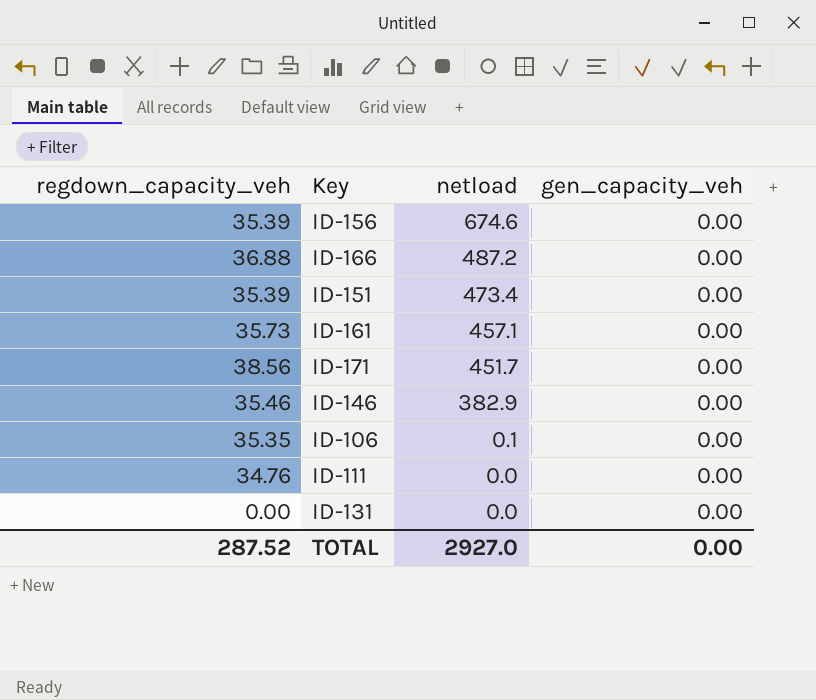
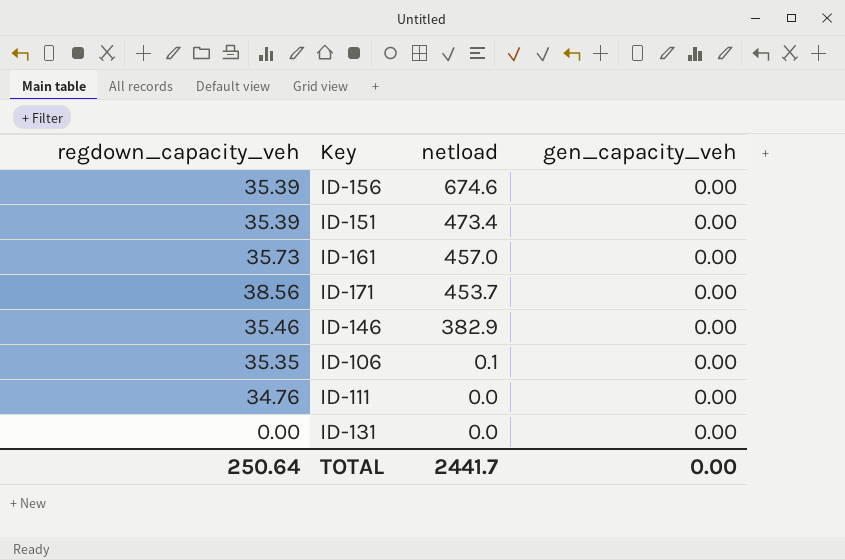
row ID-166: 36.88 | 487.2 | 0.00 -> none
ID-161 | netload: 457.1 -> 457.0
ID-171 | netload: 451.7 -> 453.7
TOTAL | regdown_capacity_veh: 287.52 -> 250.64
TOTAL | netload: 2927.0 -> 2441.7

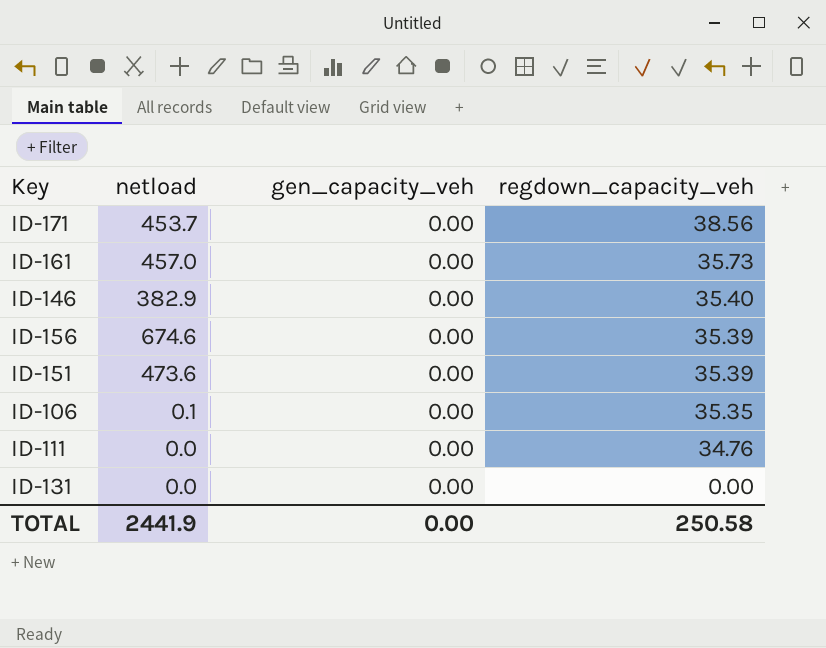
row order: netload descending -> regdown_capacity_veh descending
column regdown_capacity_veh | position: 1 -> 4
ID-146 | regdown_capacity_veh: 35.46 -> 35.40
ID-151 | netload: 473.4 -> 473.6
TOTAL | netload: 2441.7 -> 2441.9
TOTAL | regdown_capacity_veh: 250.64 -> 250.58

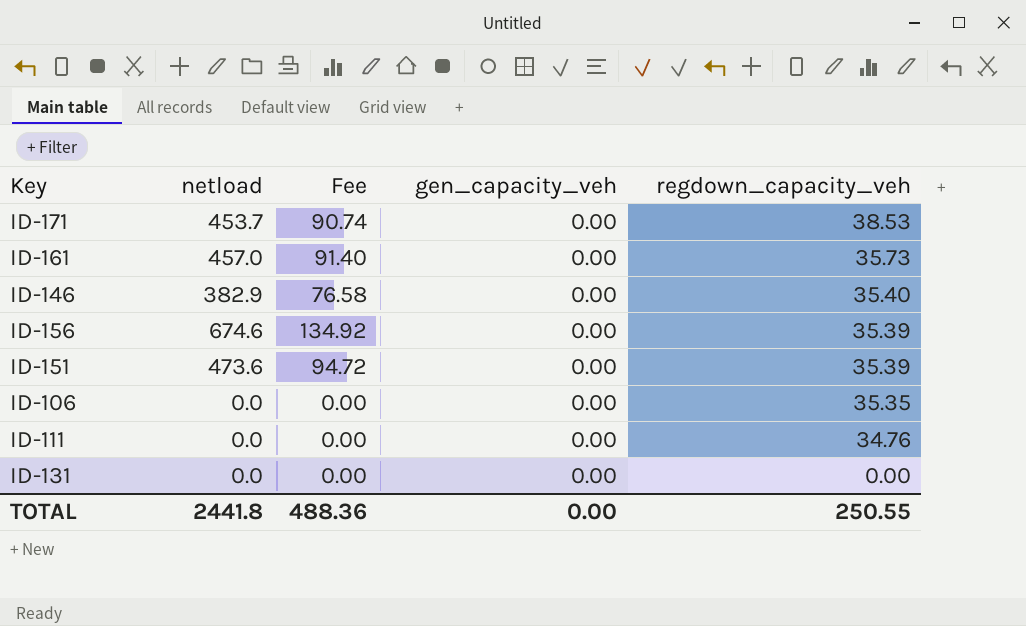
column Fee | formula: none -> [netload] * 0.2
ID-171 | regdown_capacity_veh: 38.56 -> 38.53
ID-106 | netload: 0.1 -> 0.0
TOTAL | netload: 2441.9 -> 2441.8
TOTAL | regdown_capacity_veh: 250.58 -> 250.55

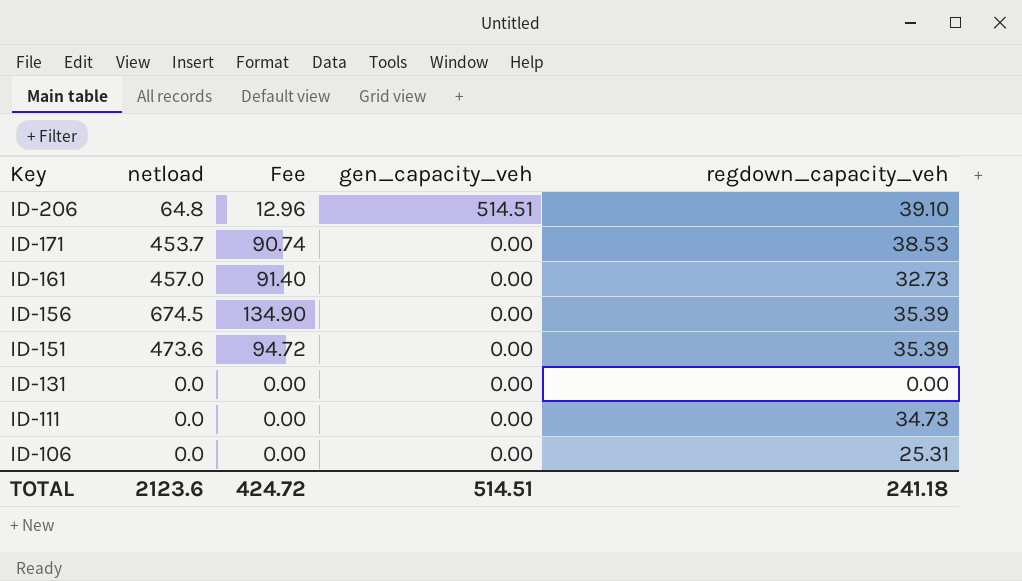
row order: regdown_capacity_veh descending -> Key descending
row ID-146: 382.9 | 76.58 | 0.00 | 35.40 -> none
row ID-206: none -> 64.8 | 12.96 | 514.51 | 39.10
ID-161 | regdown_capacity_veh: 35.73 -> 32.73
ID-156 | netload: 674.6 -> 674.5
ID-156 | Fee: 134.92 -> 134.90
ID-111 | regdown_capacity_veh: 34.76 -> 34.73
ID-106 | regdown_capacity_veh: 35.35 -> 25.31
TOTAL | netload: 2441.8 -> 2123.6
TOTAL | Fee: 488.36 -> 424.72
TOTAL | gen_capacity_veh: 0.00 -> 514.51
TOTAL | regdown_capacity_veh: 250.55 -> 241.18

